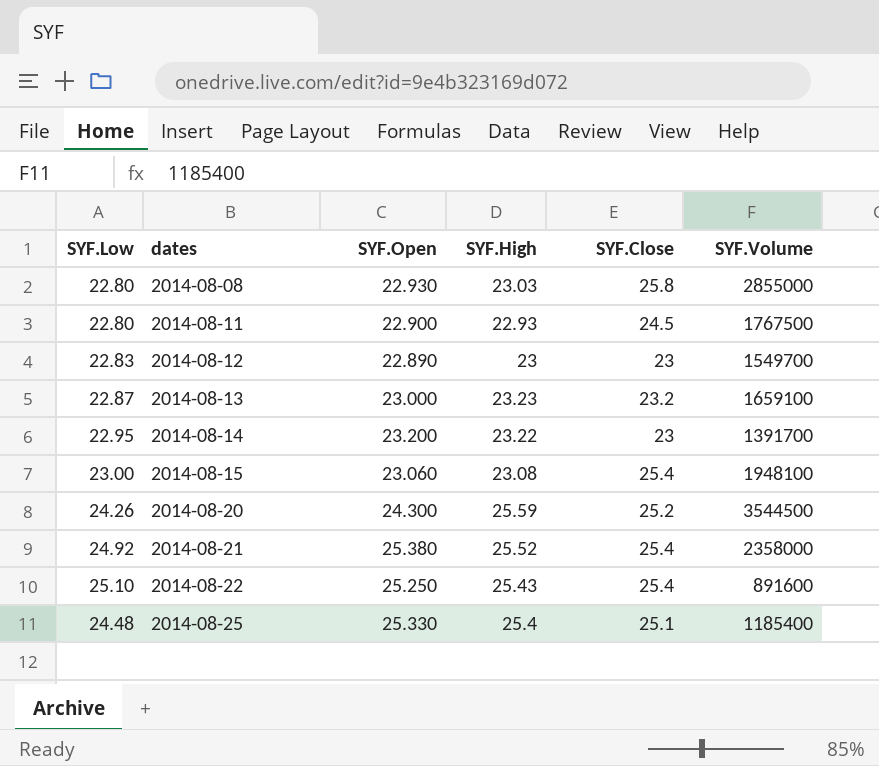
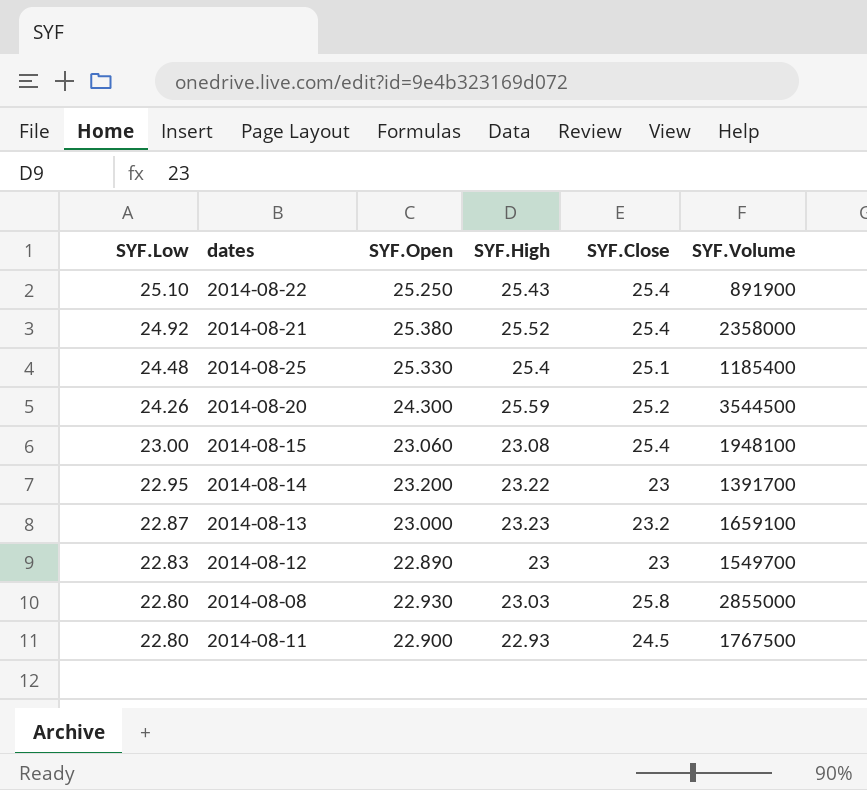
row order: dates ascending -> SYF.Low descending
2014-08-22 | SYF.Volume: 891600 -> 891900

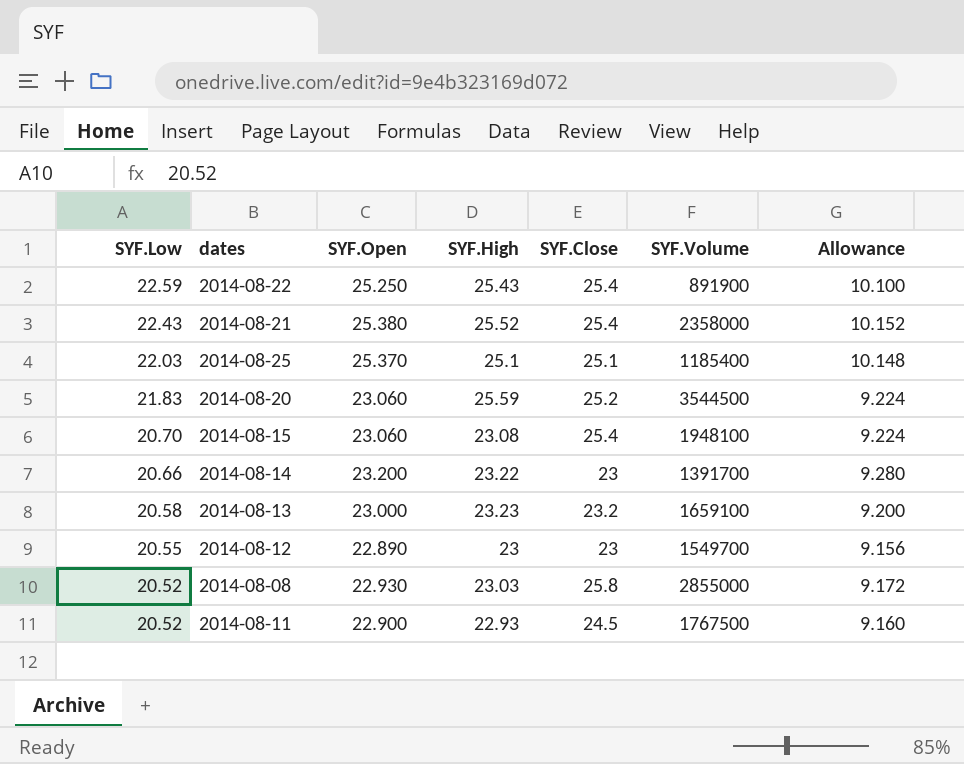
column Allowance | formula: none -> [SYF.Open] * 0.4
2014-08-22 | SYF.Low: 25.10 -> 22.59
2014-08-21 | SYF.Low: 24.92 -> 22.43
2014-08-25 | SYF.Low: 24.48 -> 22.03
2014-08-25 | SYF.Open: 25.330 -> 25.370
2014-08-25 | SYF.High: 25.4 -> 25.1
2014-08-20 | SYF.Low: 24.26 -> 21.83
2014-08-20 | SYF.Open: 24.300 -> 23.060
2014-08-15 | SYF.Low: 23.00 -> 20.70
2014-08-14 | SYF.Low: 22.95 -> 20.66
2014-08-13 | SYF.Low: 22.87 -> 20.58
2014-08-12 | SYF.Low: 22.83 -> 20.55
2014-08-08 | SYF.Low: 22.80 -> 20.52
2014-08-11 | SYF.Low: 22.80 -> 20.52

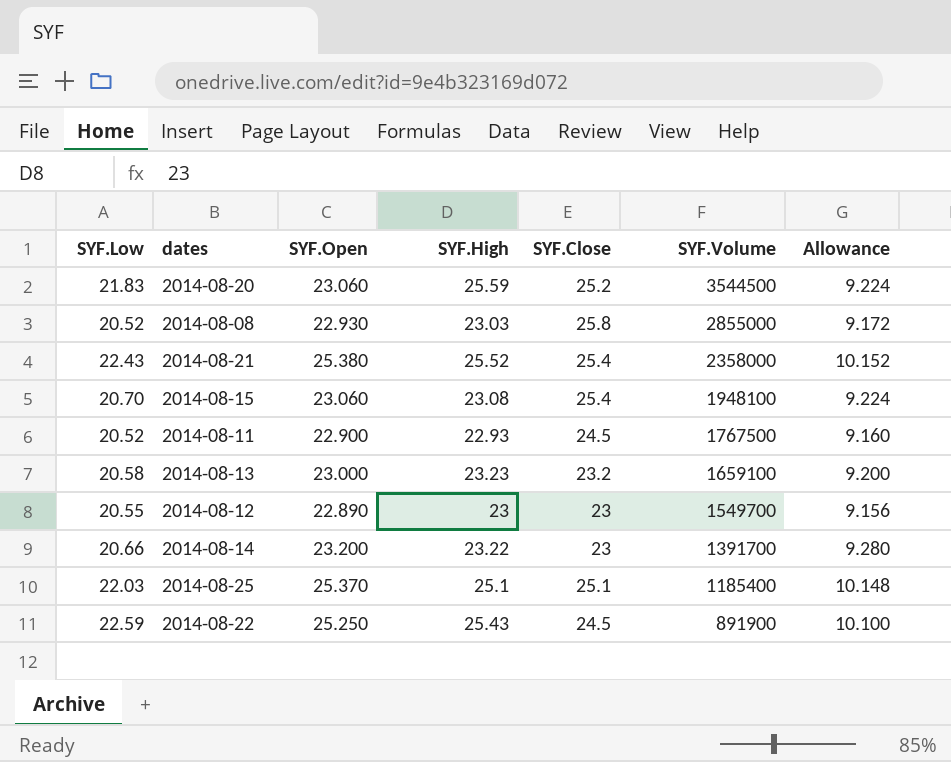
row order: SYF.Low descending -> SYF.Volume descending
2014-08-22 | SYF.Close: 25.4 -> 24.5

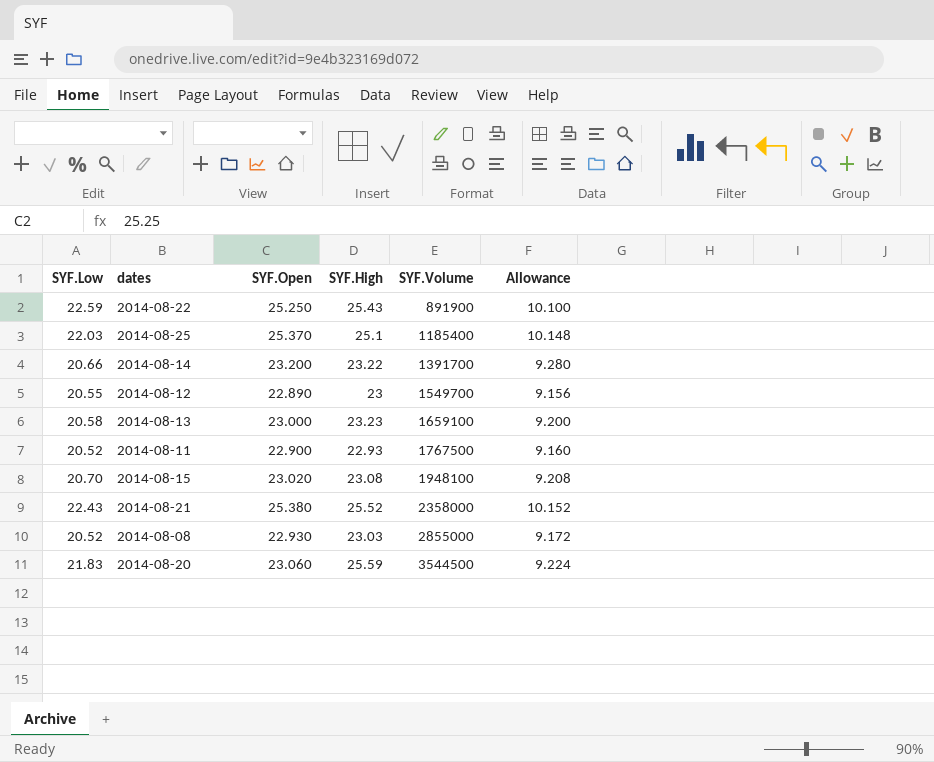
row order: SYF.Volume descending -> SYF.Volume ascending
column SYF.Close | position: 5 -> none
2014-08-15 | SYF.Open: 23.060 -> 23.020
2014-08-15 | Allowance: 9.224 -> 9.208

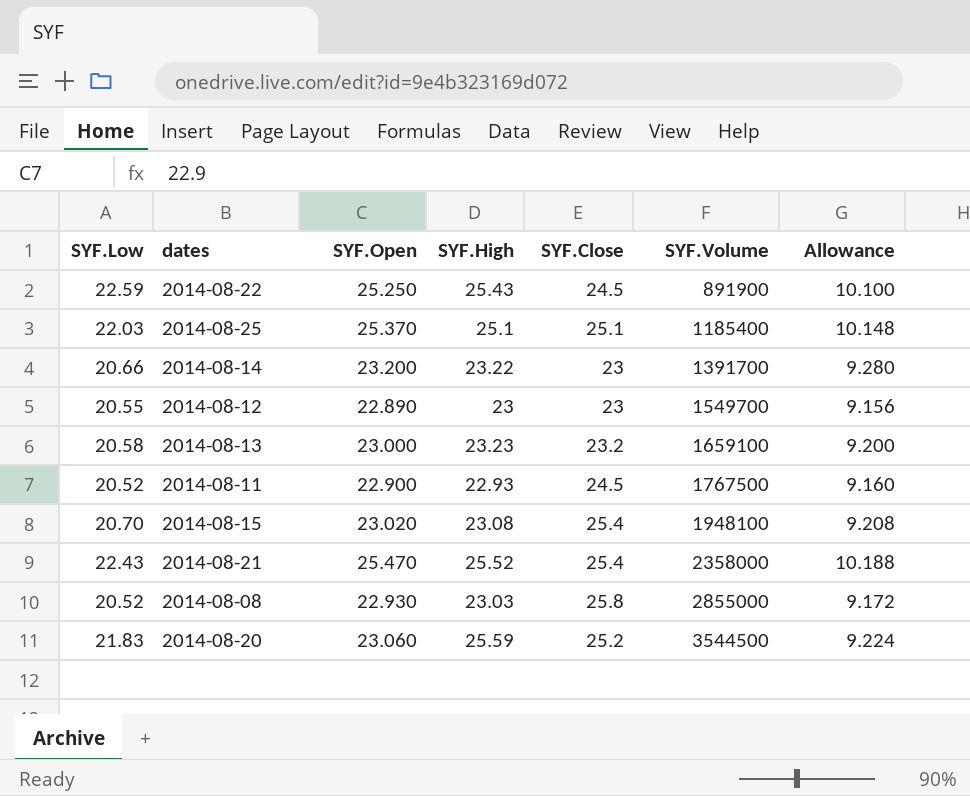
column SYF.Close | position: none -> 5
2014-08-21 | SYF.Open: 25.380 -> 25.470
2014-08-21 | Allowance: 10.152 -> 10.188

